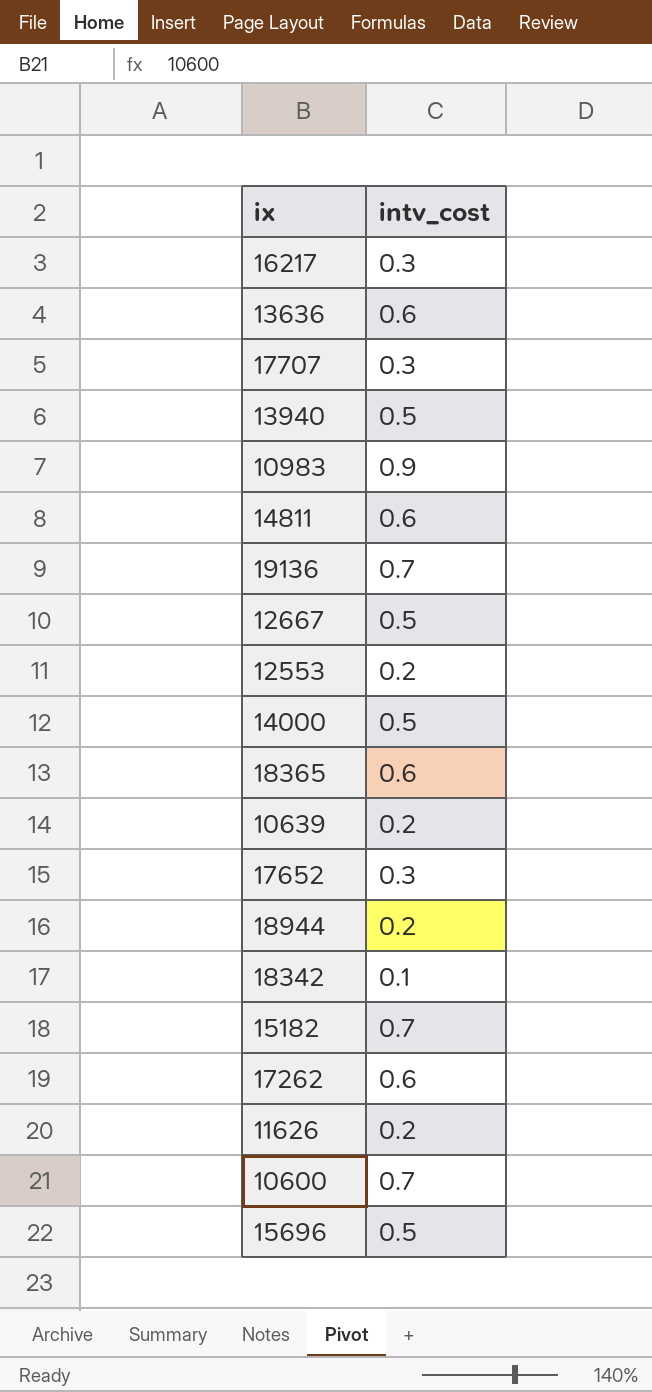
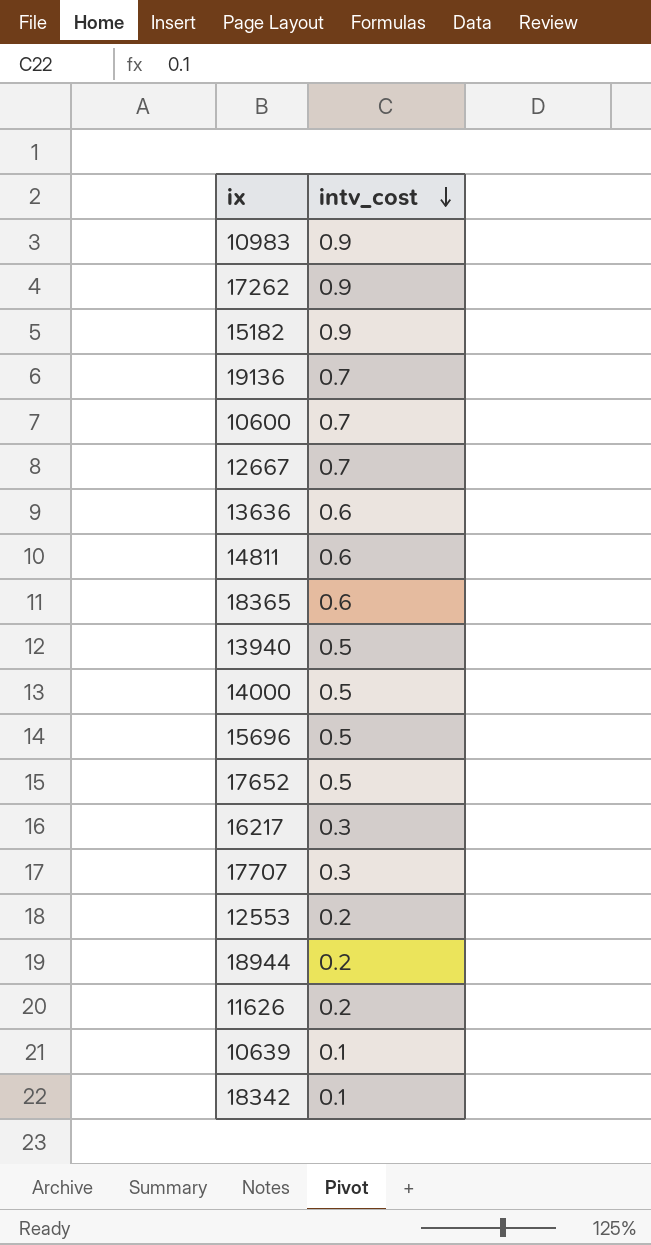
row order: none -> intv_cost descending
17262 | intv_cost: 0.6 -> 0.9
15182 | intv_cost: 0.7 -> 0.9
12667 | intv_cost: 0.5 -> 0.7
17652 | intv_cost: 0.3 -> 0.5
10639 | intv_cost: 0.2 -> 0.1

